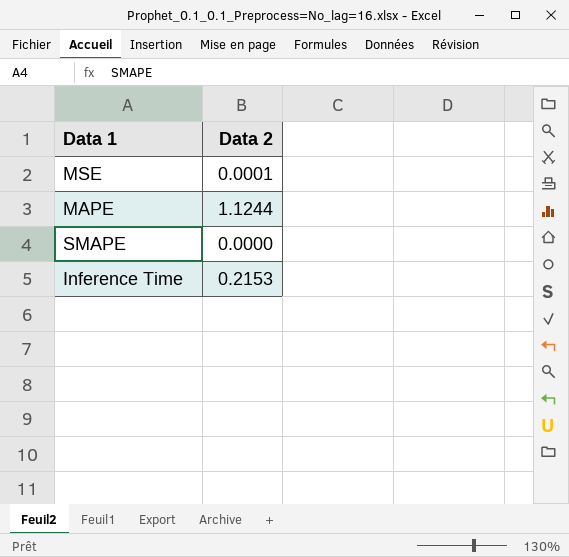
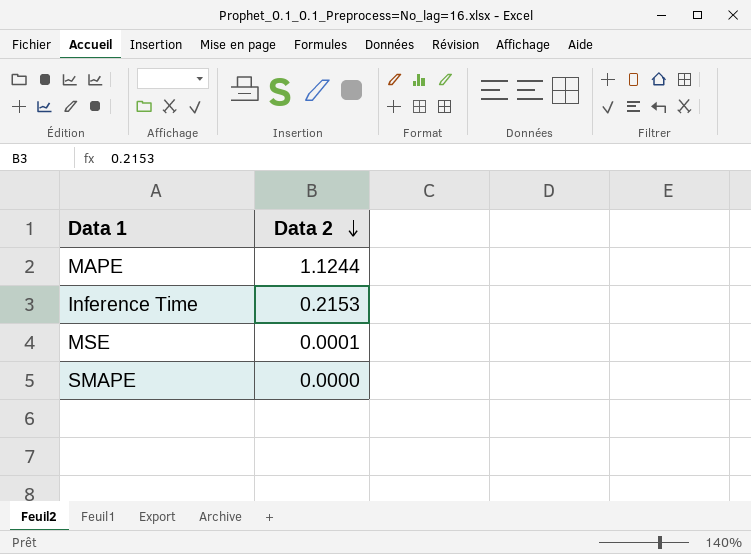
row order: none -> Data 2 descending

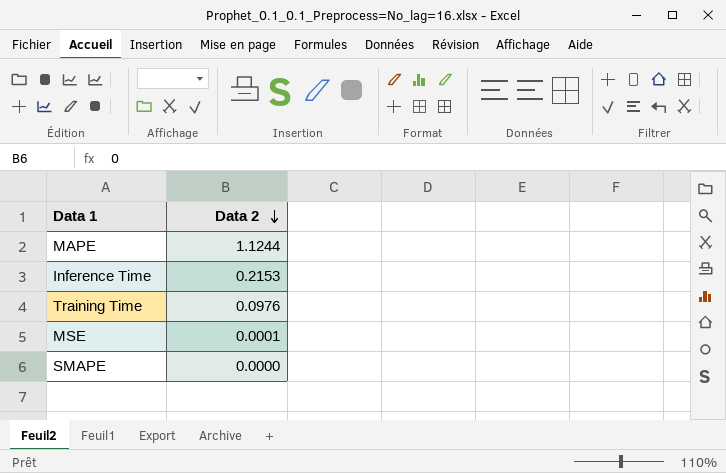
row Training Time: none -> 0.0976

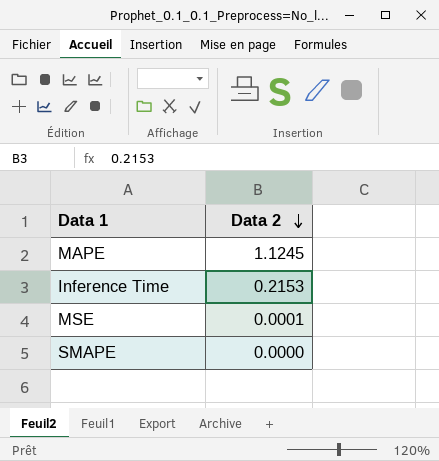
row Training Time: 0.0976 -> none
MAPE | Data 2: 1.1244 -> 1.1245

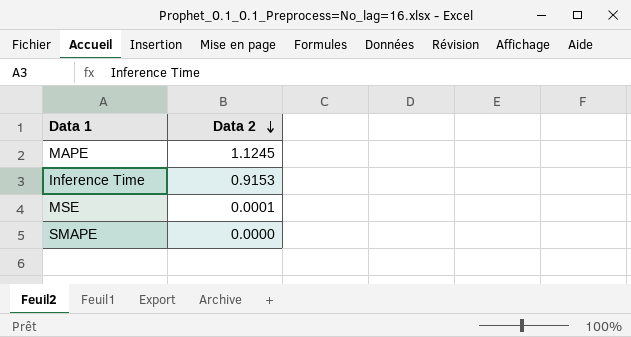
Inference Time | Data 2: 0.2153 -> 0.9153

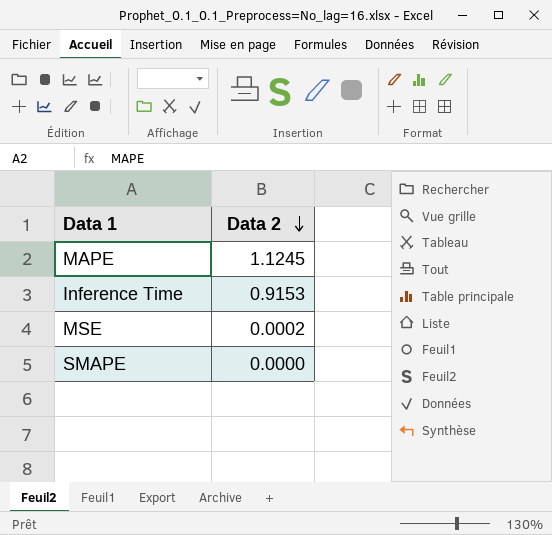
MSE | Data 2: 0.0001 -> 0.0002

